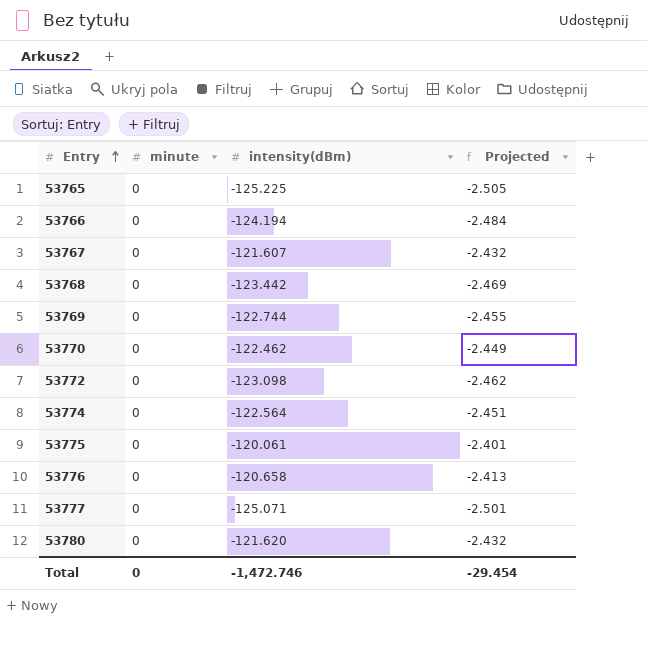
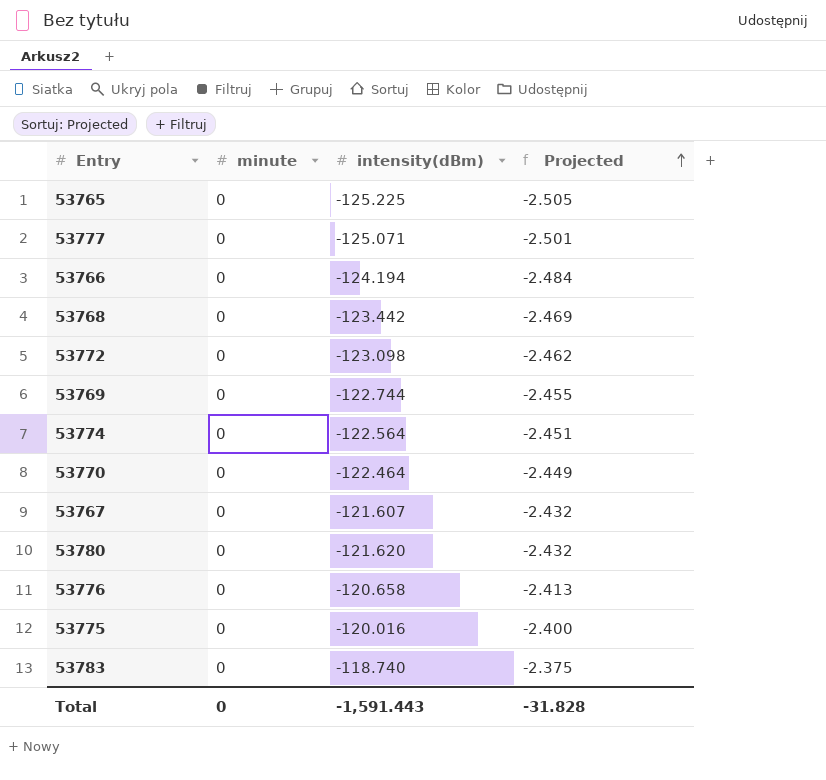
row order: Entry ascending -> Projected ascending
53770 | intensity(dBm): -122.462 -> -122.464
53775 | intensity(dBm): -120.061 -> -120.016
53775 | Projected: -2.401 -> -2.400
row 53783: none -> 0 | -118.740 | -2.375
Total | intensity(dBm): -1,472.746 -> -1,591.443
Total | Projected: -29.454 -> -31.828

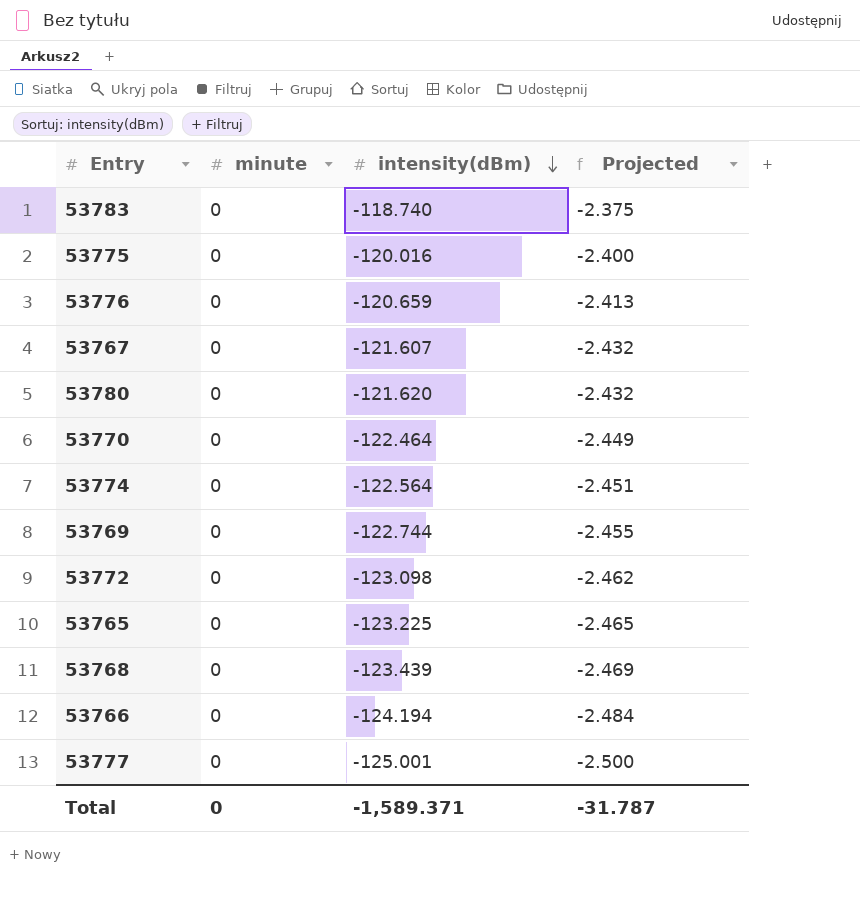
row order: Projected ascending -> intensity(dBm) descending
53776 | intensity(dBm): -120.658 -> -120.659
53765 | intensity(dBm): -125.225 -> -123.225
53765 | Projected: -2.505 -> -2.465
53768 | intensity(dBm): -123.442 -> -123.439
53777 | intensity(dBm): -125.071 -> -125.001
53777 | Projected: -2.501 -> -2.500
Total | intensity(dBm): -1,591.443 -> -1,589.371
Total | Projected: -31.828 -> -31.787

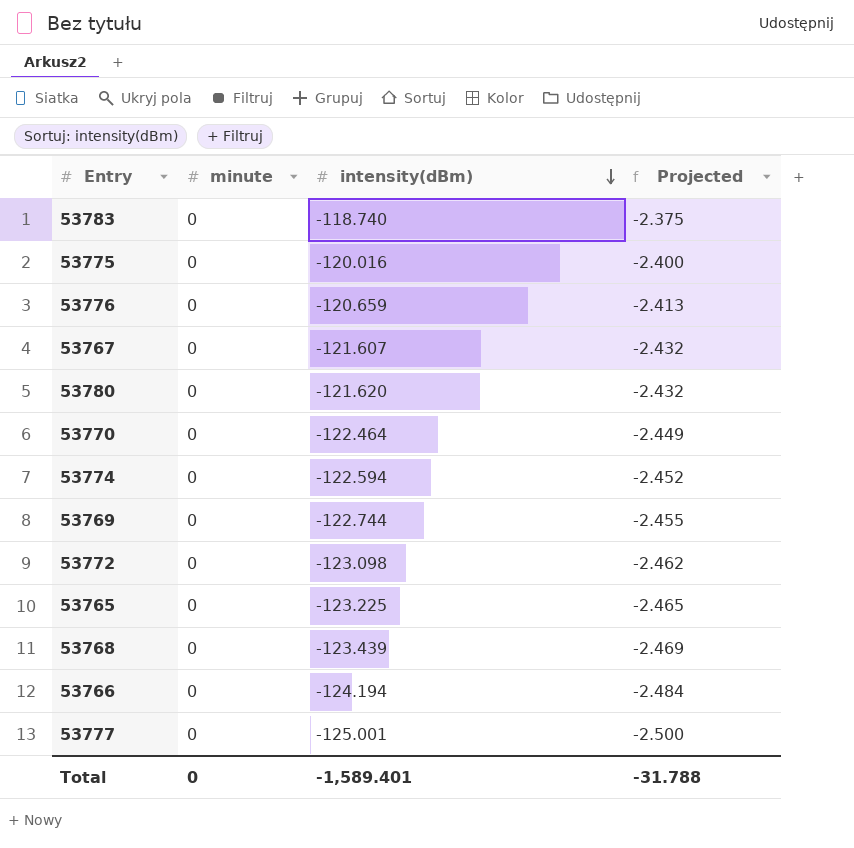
53774 | intensity(dBm): -122.564 -> -122.594
53774 | Projected: -2.451 -> -2.452
Total | intensity(dBm): -1,589.371 -> -1,589.401
Total | Projected: -31.787 -> -31.788

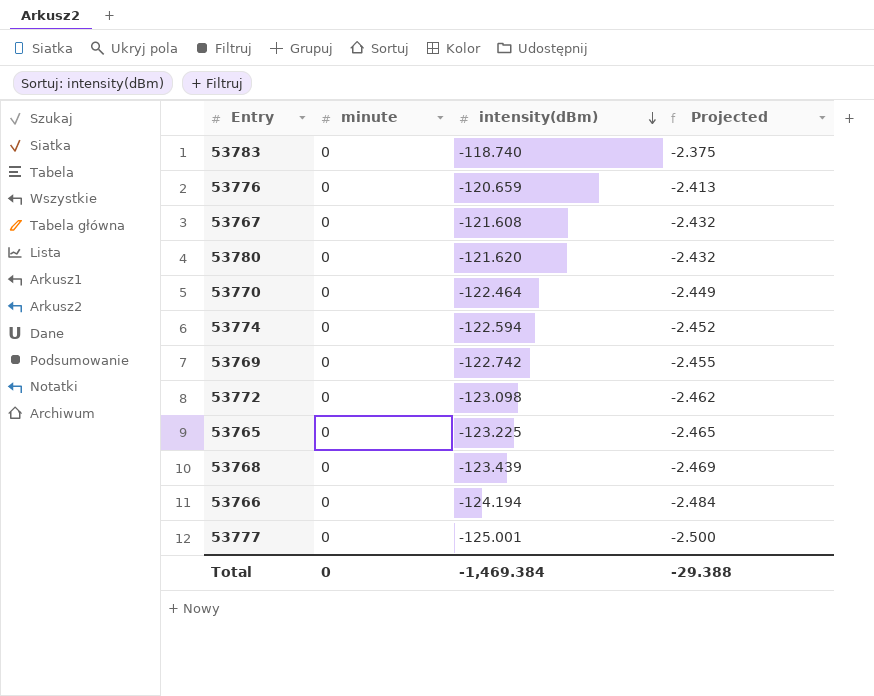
row 53775: 0 | -120.016 | -2.400 -> none
53767 | intensity(dBm): -121.607 -> -121.608
53769 | intensity(dBm): -122.744 -> -122.742
Total | intensity(dBm): -1,589.401 -> -1,469.384
Total | Projected: -31.788 -> -29.388

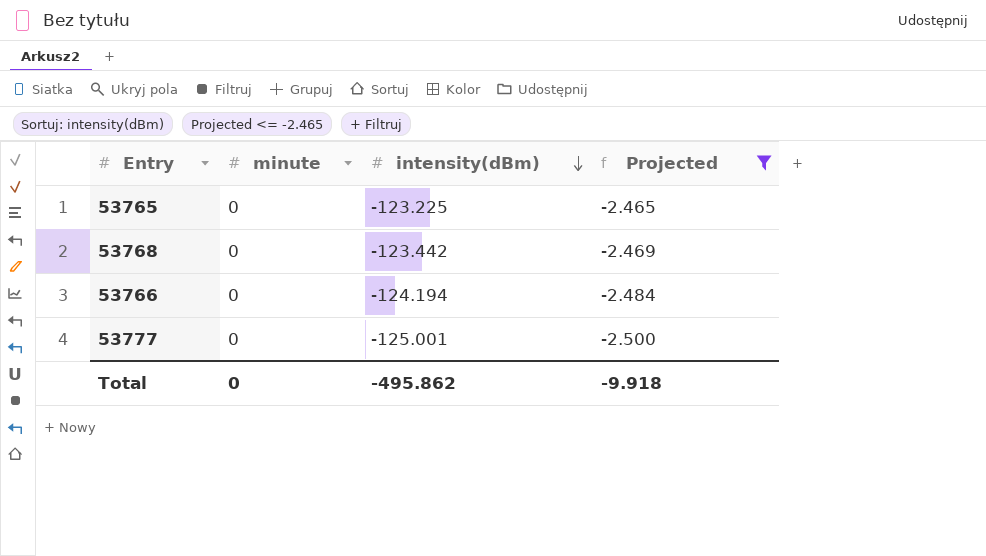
filter: none -> Projected <= -2.465
53768 | intensity(dBm): -123.439 -> -123.442
Total | intensity(dBm): -1,469.384 -> -495.862
Total | Projected: -29.388 -> -9.918

